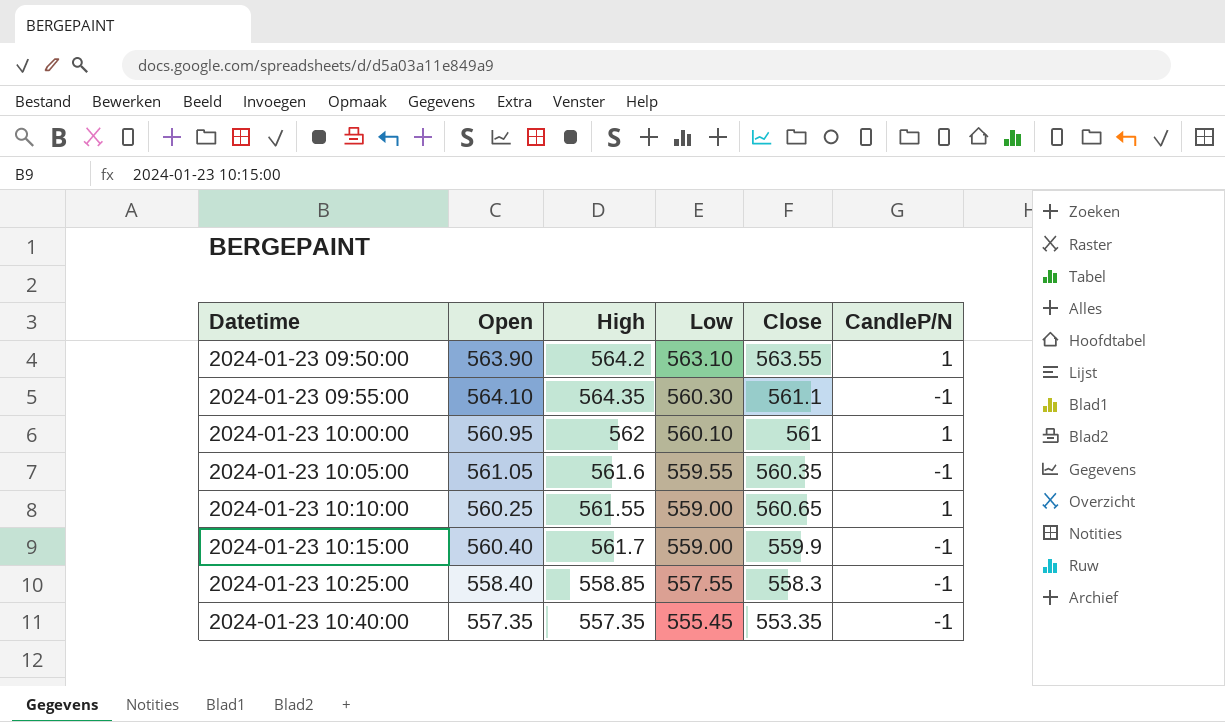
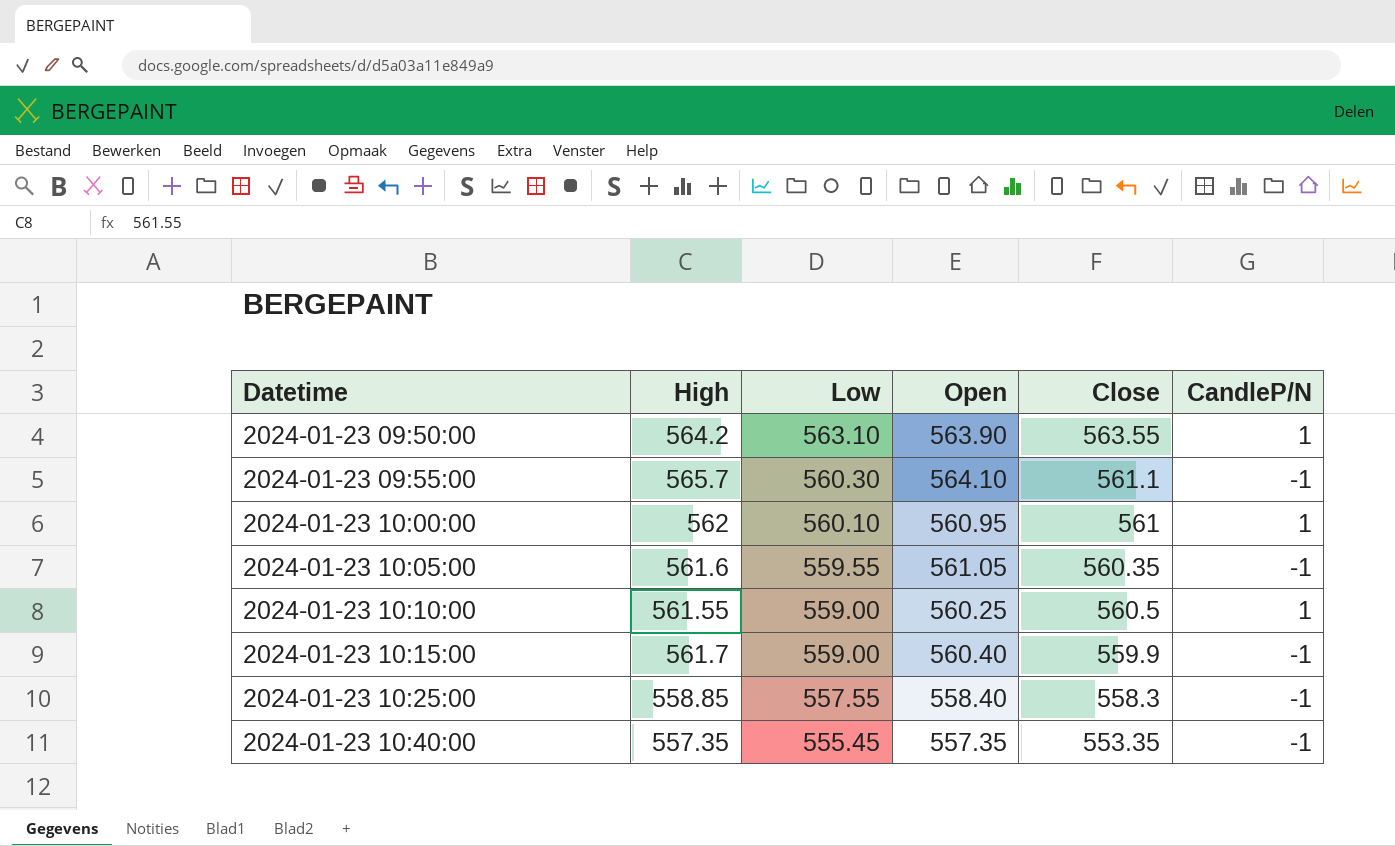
column Open | position: 2 -> 4
2024-01-23 09:55:00 | High: 564.35 -> 565.7
2024-01-23 10:10:00 | Close: 560.65 -> 560.5

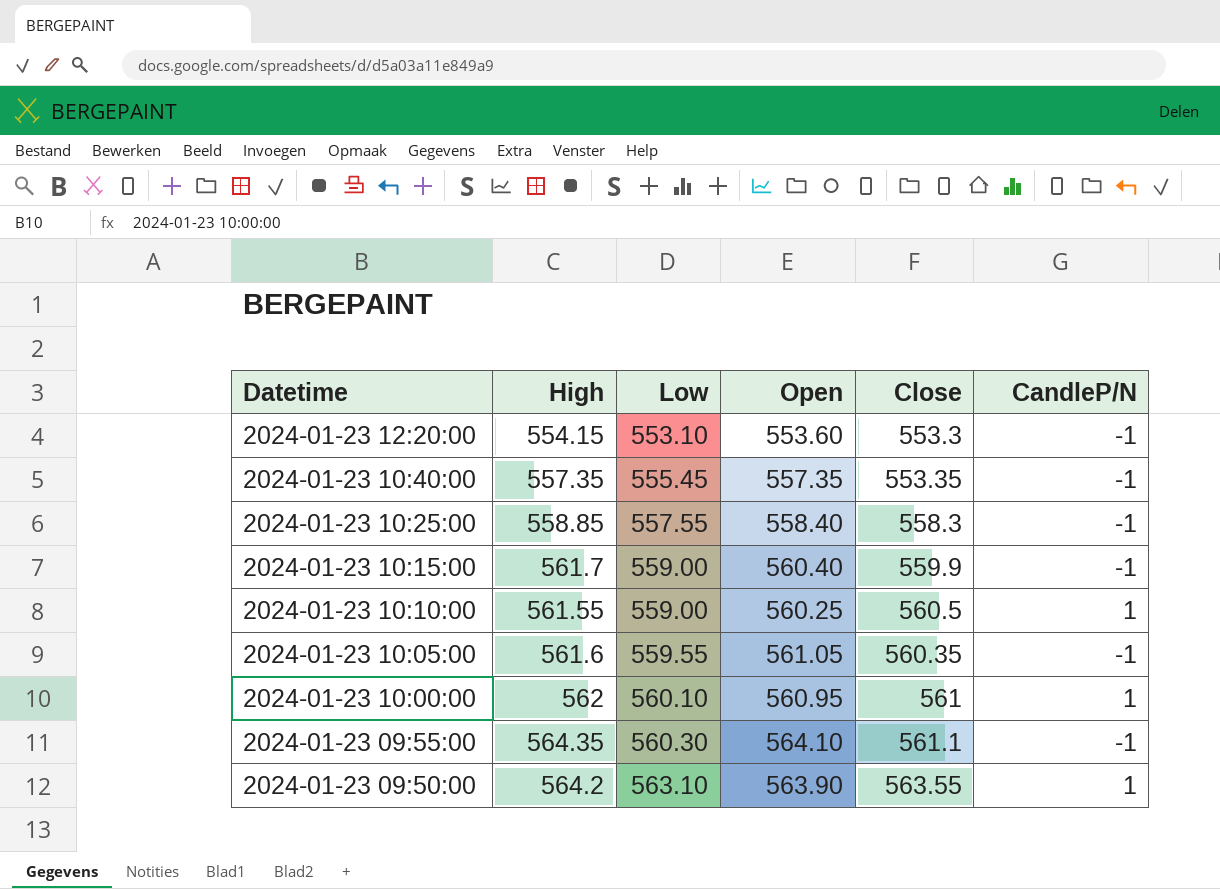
row order: Datetime ascending -> Datetime descending
row 2024-01-23 12:20:00: none -> 554.15 | 553.10 | 553.60 | 553.3 | -1
2024-01-23 09:55:00 | High: 565.7 -> 564.35

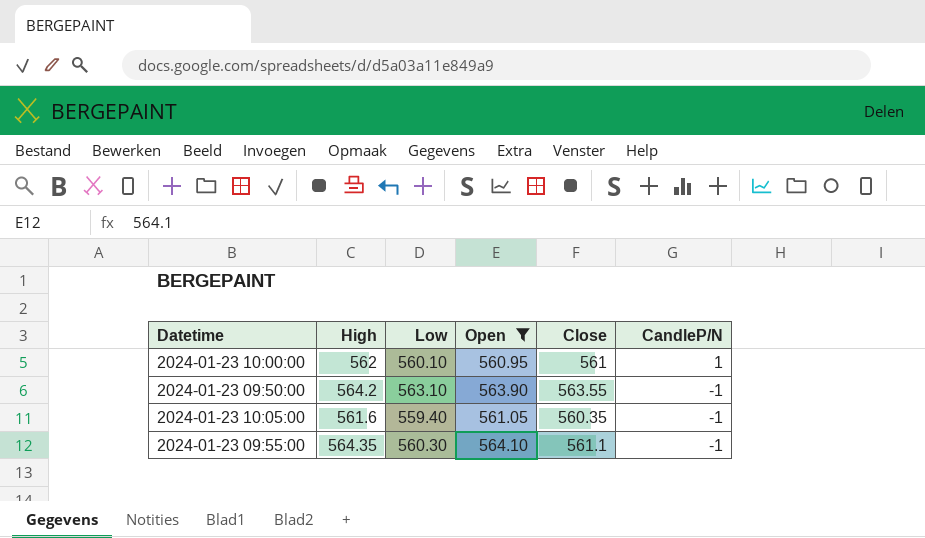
filter: none -> Open >= 560.95
row order: Datetime descending -> CandleP/N descending
2024-01-23 09:50:00 | CandleP/N: 1 -> -1
2024-01-23 10:05:00 | Low: 559.55 -> 559.40

